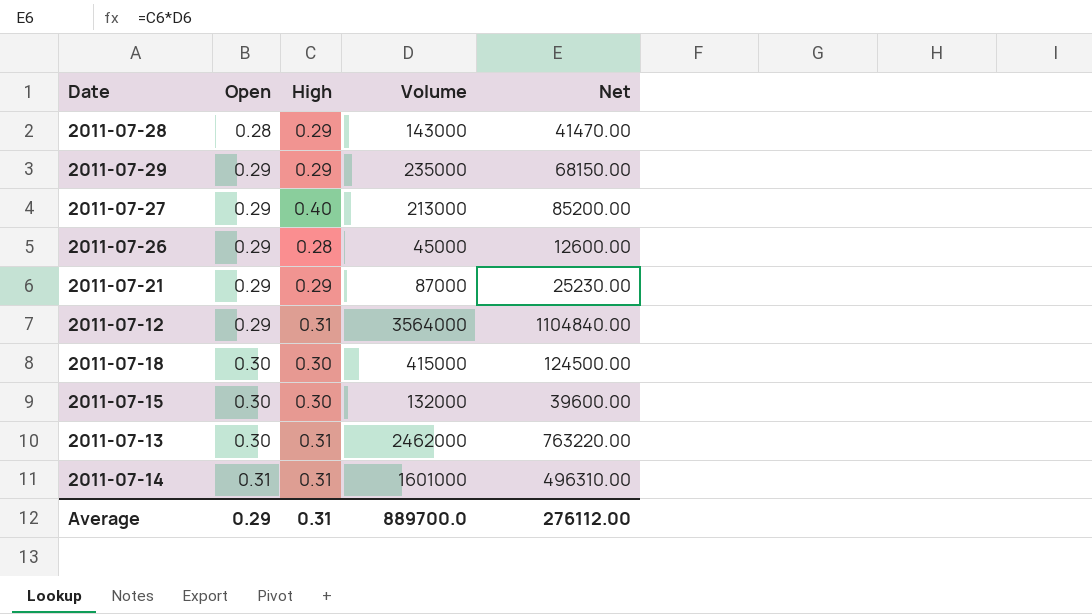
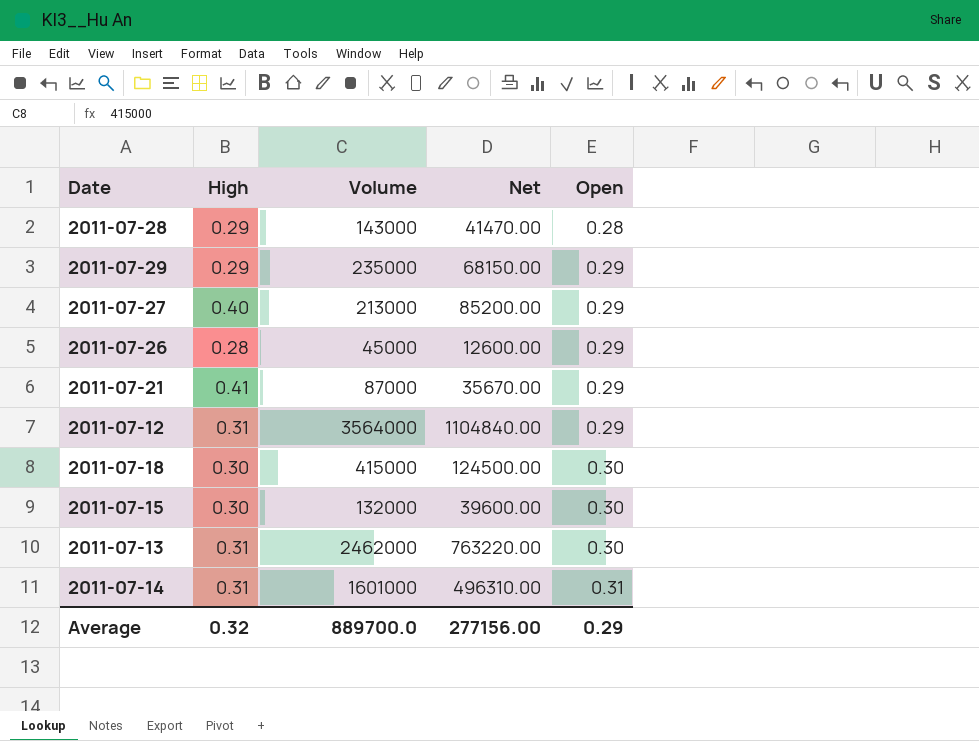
column Open | position: 2 -> 5
2011-07-21 | High: 0.29 -> 0.41
2011-07-21 | Net: 25230.00 -> 35670.00
Average | High: 0.31 -> 0.32
Average | Net: 276112.00 -> 277156.00

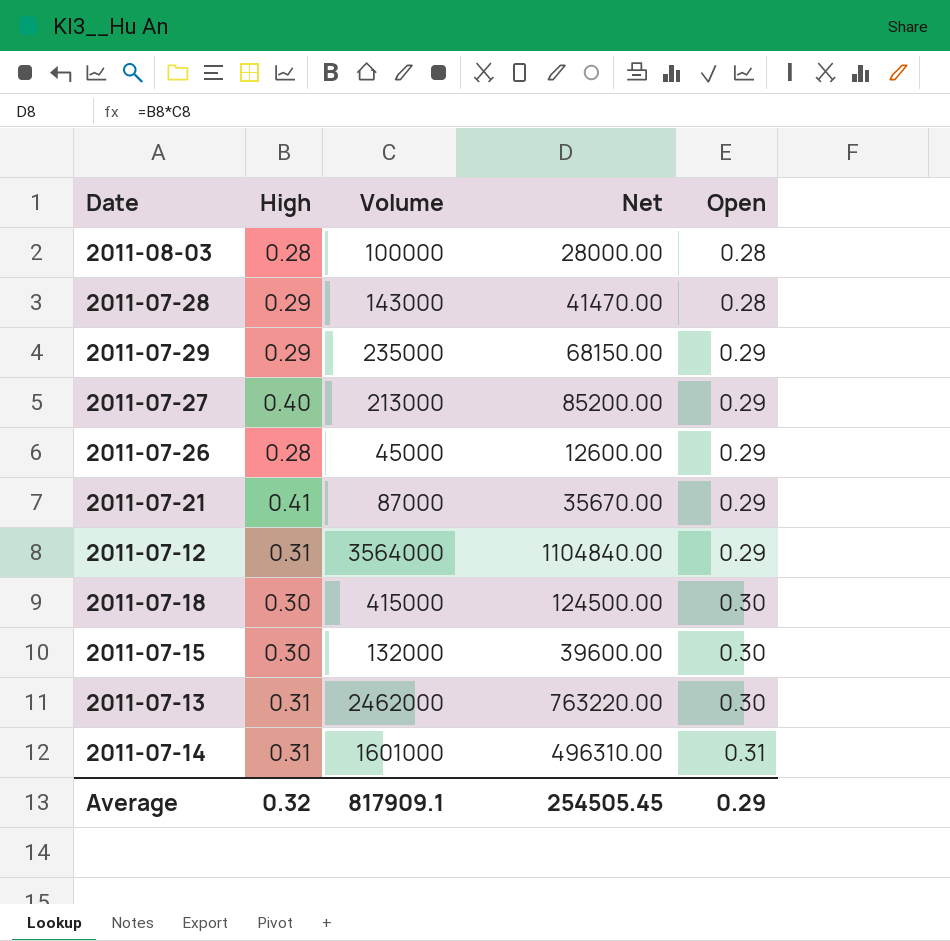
row 2011-08-03: none -> 0.28 | 100000 | 28000.00 | 0.28
Average | Volume: 889700.0 -> 817909.1
Average | Net: 277156.00 -> 254505.45

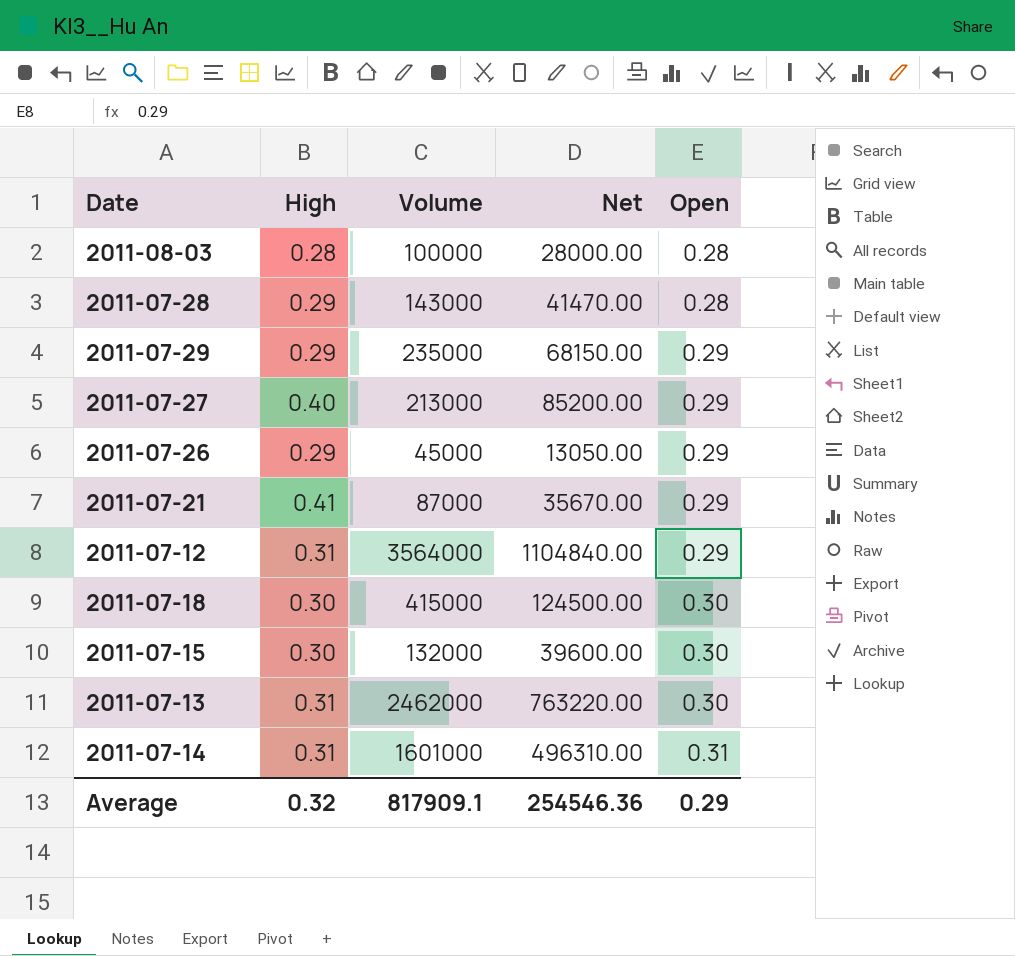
2011-07-26 | High: 0.28 -> 0.29
2011-07-26 | Net: 12600.00 -> 13050.00
Average | Net: 254505.45 -> 254546.36

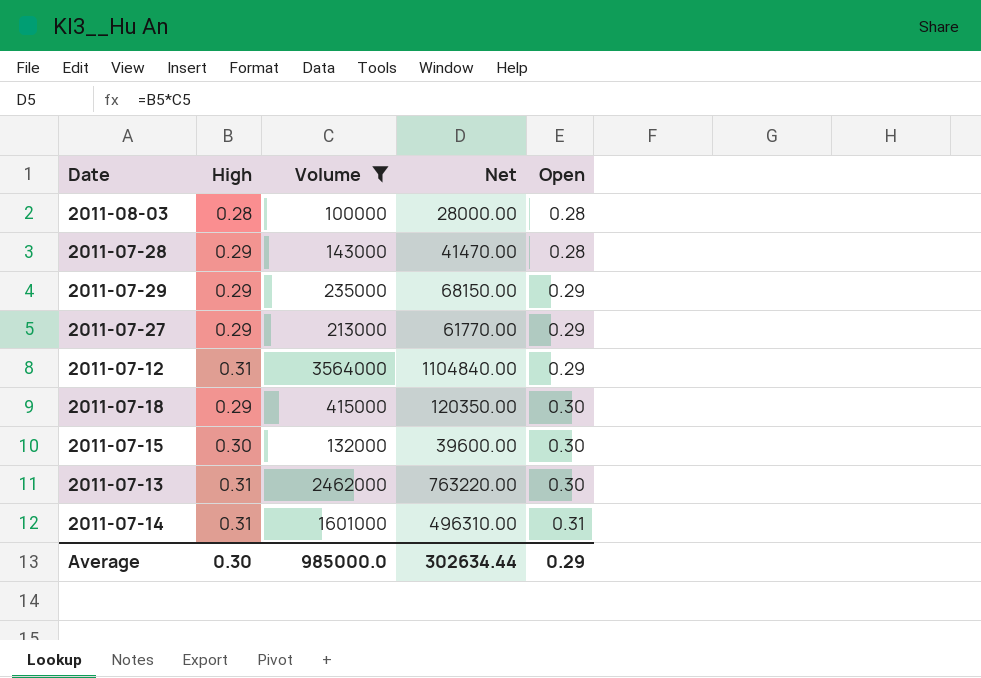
filter: none -> Volume >= 100000
2011-07-27 | High: 0.40 -> 0.29
2011-07-27 | Net: 85200.00 -> 61770.00
2011-07-18 | High: 0.30 -> 0.29
2011-07-18 | Net: 124500.00 -> 120350.00
Average | High: 0.32 -> 0.30
Average | Volume: 817909.1 -> 985000.0
Average | Net: 254546.36 -> 302634.44

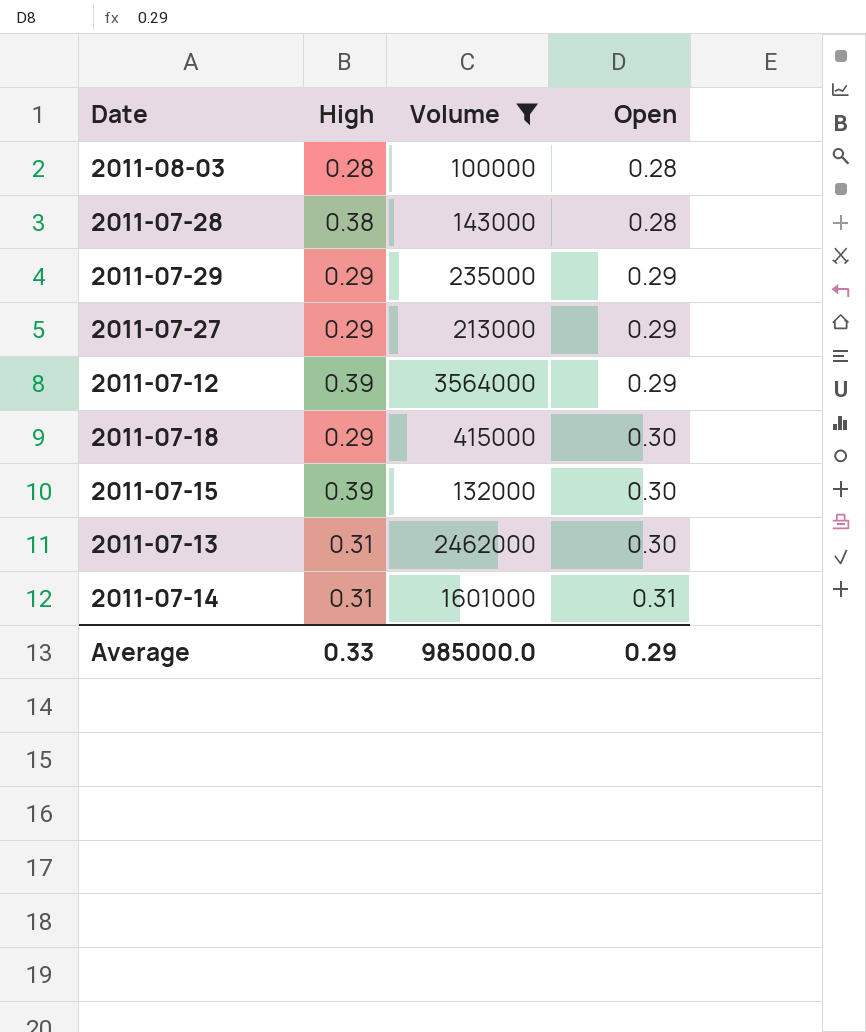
column Net | formula: [High] * [Volume] -> none
2011-07-28 | High: 0.29 -> 0.38
2011-07-12 | High: 0.31 -> 0.39
2011-07-15 | High: 0.30 -> 0.39
Average | High: 0.30 -> 0.33

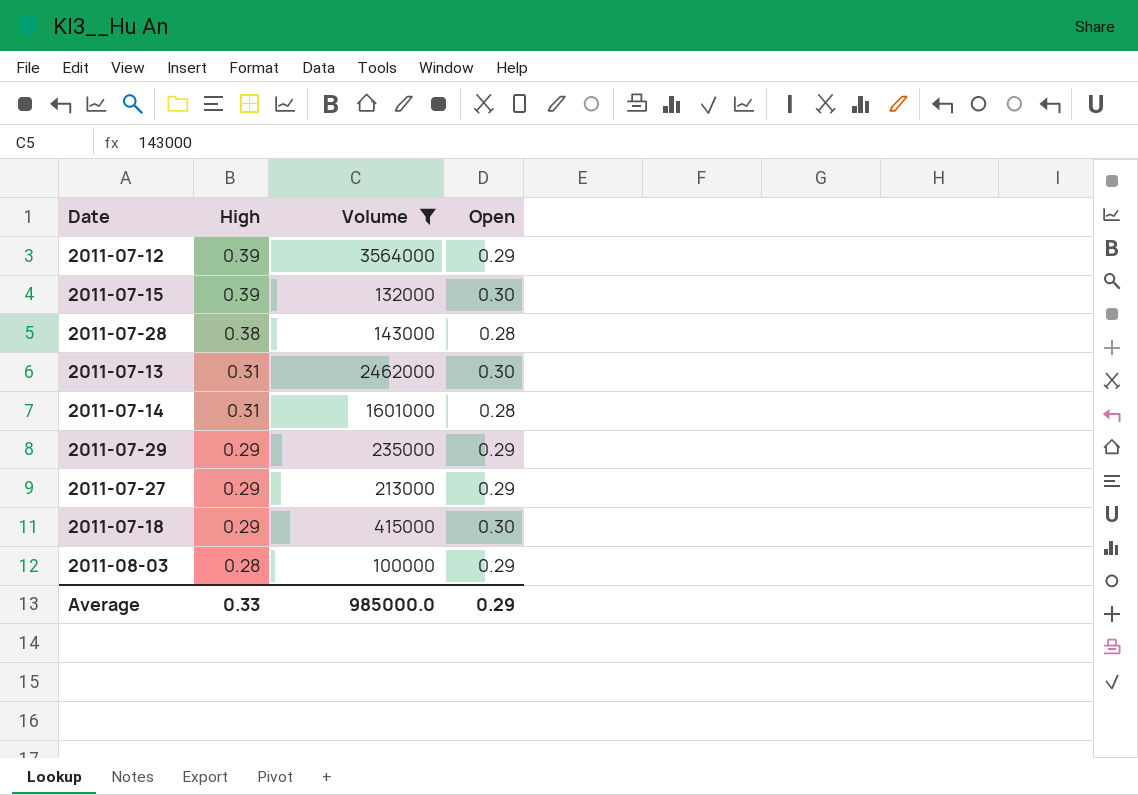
row order: Open ascending -> High descending
2011-07-14 | Open: 0.31 -> 0.28
2011-08-03 | Open: 0.28 -> 0.29

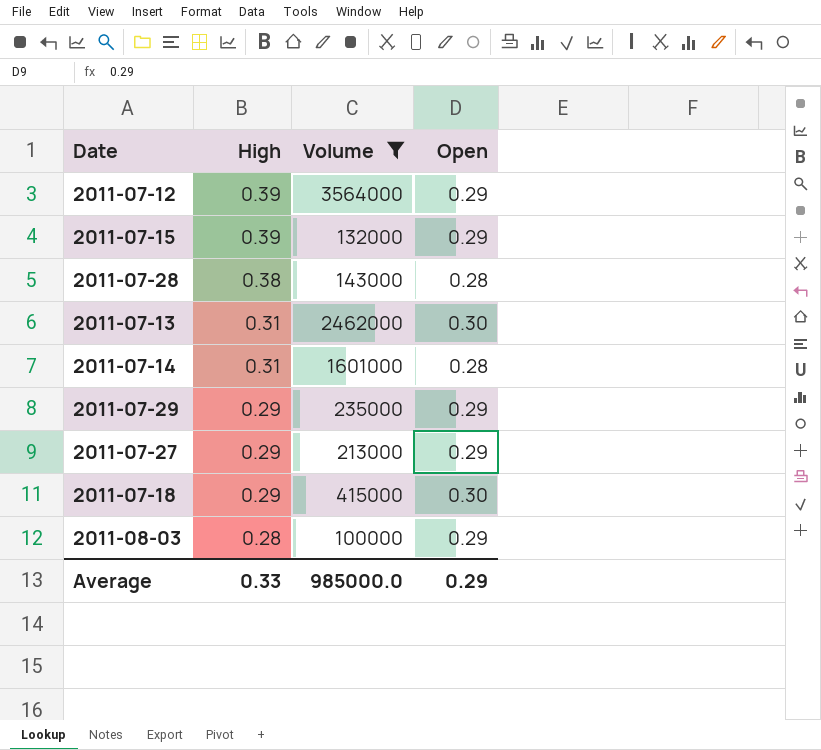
2011-07-15 | Open: 0.30 -> 0.29

